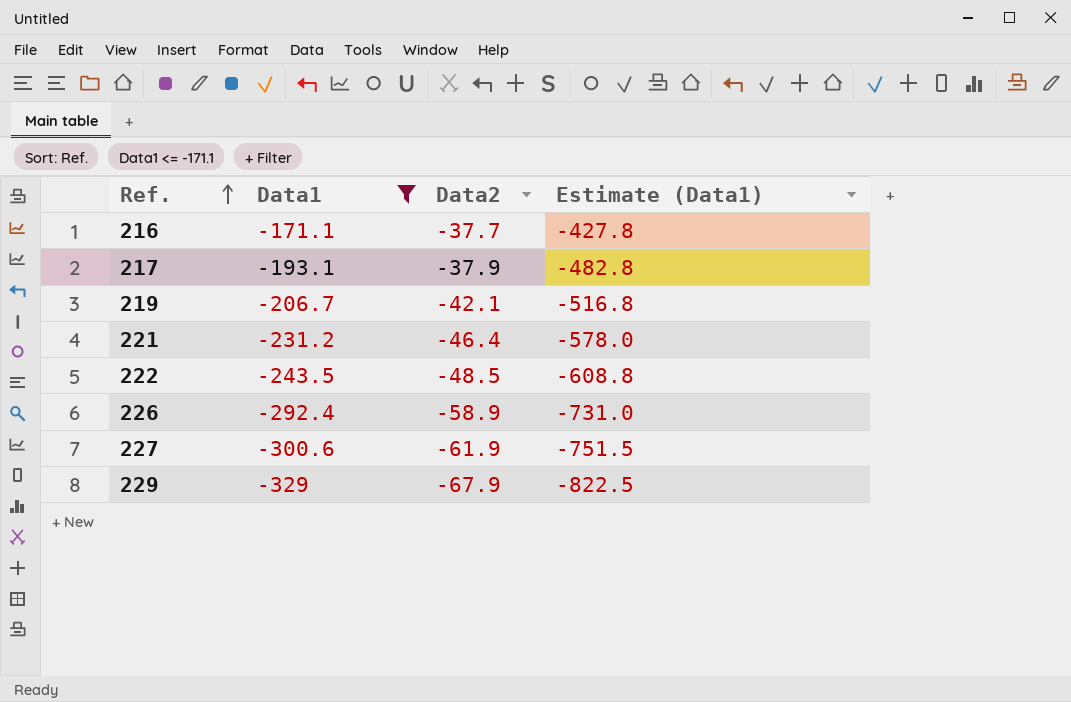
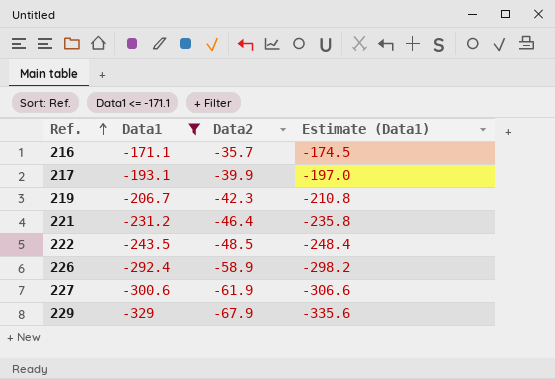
column Estimate (Data1) | formula: [Data1] * 2.5 -> [Data1] * 1.02
216 | Data2: -37.7 -> -35.7
217 | Data2: -37.9 -> -39.9
219 | Data2: -42.1 -> -42.3

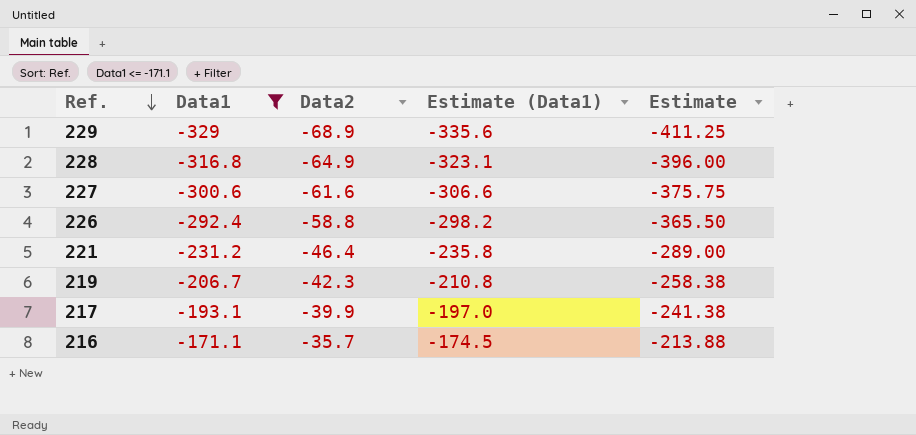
row order: Ref. ascending -> Ref. descending
column Estimate | formula: none -> [Data1] * 1.25
row 222: -243.5 | -48.5 | -248.4 -> none
229 | Data2: -67.9 -> -68.9
row 228: none -> -316.8 | -64.9 | -323.1 | -396.00
227 | Data2: -61.9 -> -61.6
226 | Data2: -58.9 -> -58.8

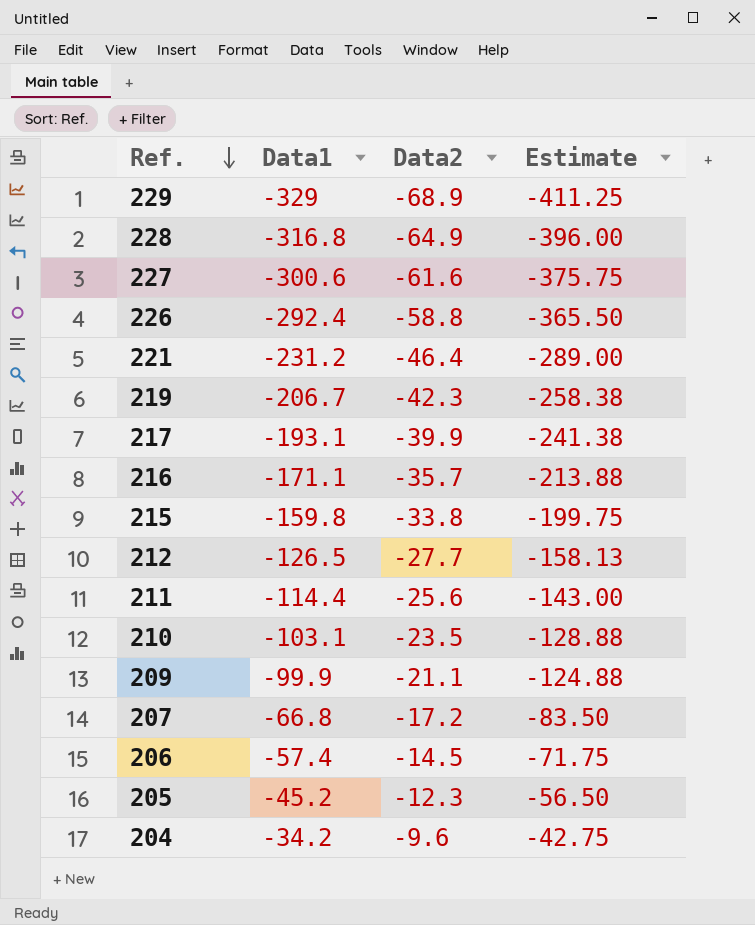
filter: Data1 <= -171.1 -> none
column Estimate (Data1) | formula: [Data1] * 1.02 -> none

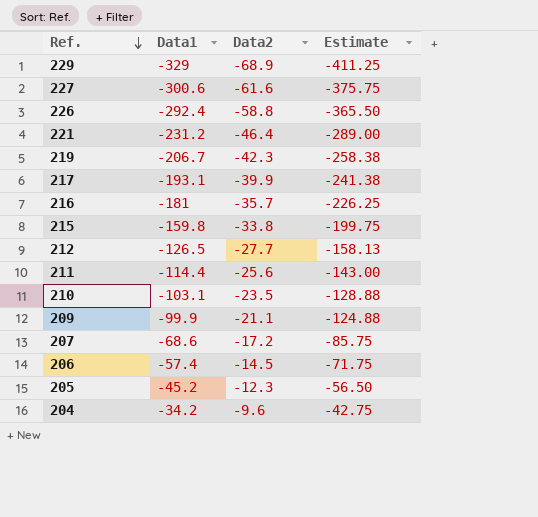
row 228: -316.8 | -64.9 | -396.00 -> none
216 | Data1: -171.1 -> -181
216 | Estimate: -213.88 -> -226.25
207 | Data1: -66.8 -> -68.6
207 | Estimate: -83.50 -> -85.75

